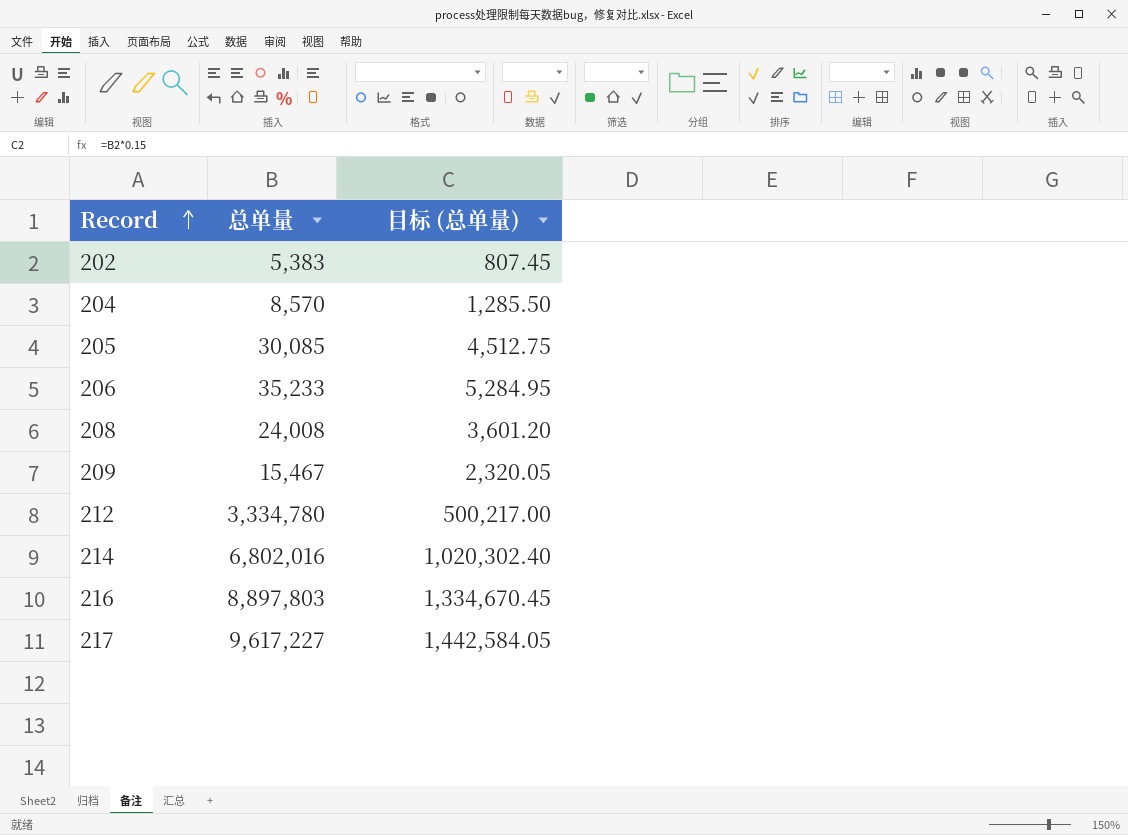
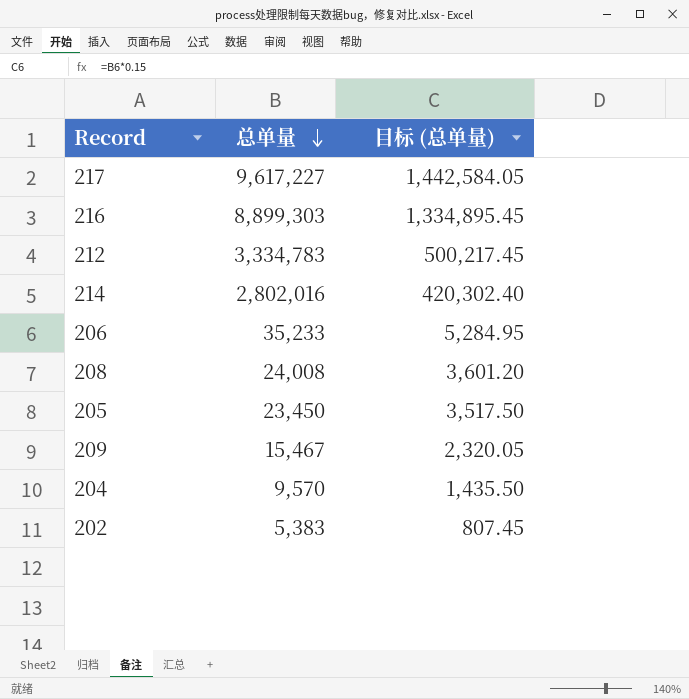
row order: Record ascending -> 总单量 descending
216 | 总单量: 8,897,803 -> 8,899,303
216 | 目标 (总单量): 1,334,670.45 -> 1,334,895.45
212 | 总单量: 3,334,780 -> 3,334,783
212 | 目标 (总单量): 500,217.00 -> 500,217.45
214 | 总单量: 6,802,016 -> 2,802,016
214 | 目标 (总单量): 1,020,302.40 -> 420,302.40
205 | 总单量: 30,085 -> 23,450
205 | 目标 (总单量): 4,512.75 -> 3,517.50
204 | 总单量: 8,570 -> 9,570
204 | 目标 (总单量): 1,285.50 -> 1,435.50

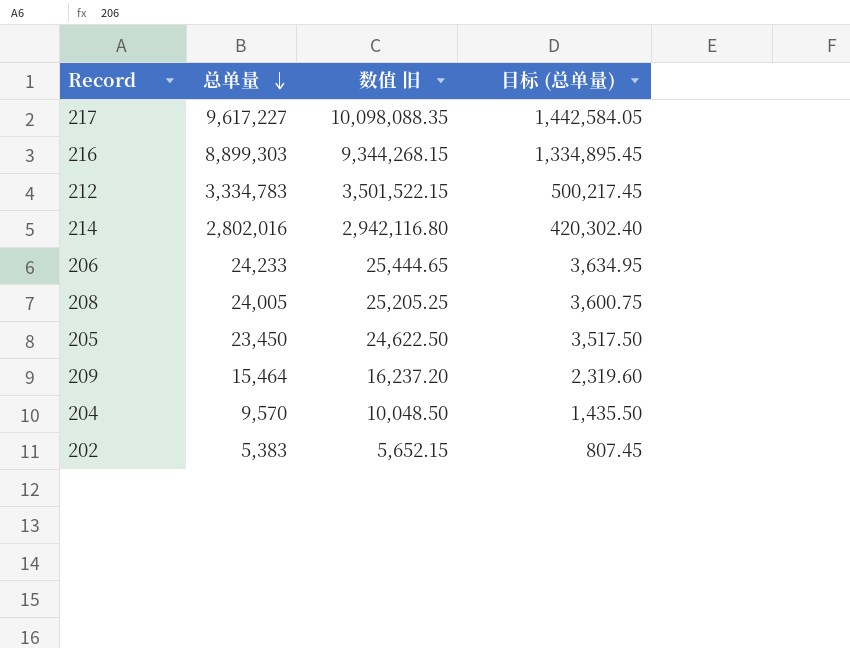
column 数值 旧 | formula: none -> [总单量] * 1.05
206 | 总单量: 35,233 -> 24,233
206 | 目标 (总单量): 5,284.95 -> 3,634.95
208 | 总单量: 24,008 -> 24,005
208 | 目标 (总单量): 3,601.20 -> 3,600.75
209 | 总单量: 15,467 -> 15,464
209 | 目标 (总单量): 2,320.05 -> 2,319.60

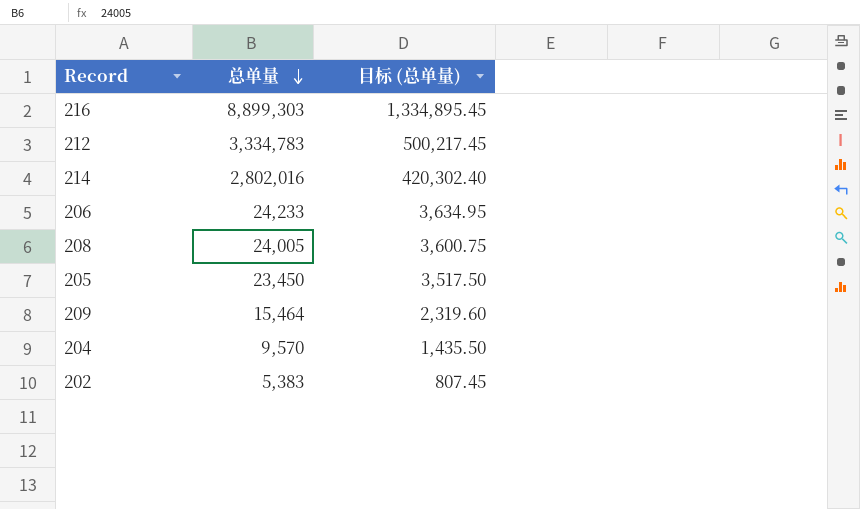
column 数值 旧 | formula: [总单量] * 1.05 -> none
row 217: 9,617,227 | 10,098,088.35 | 1,442,584.05 -> none

